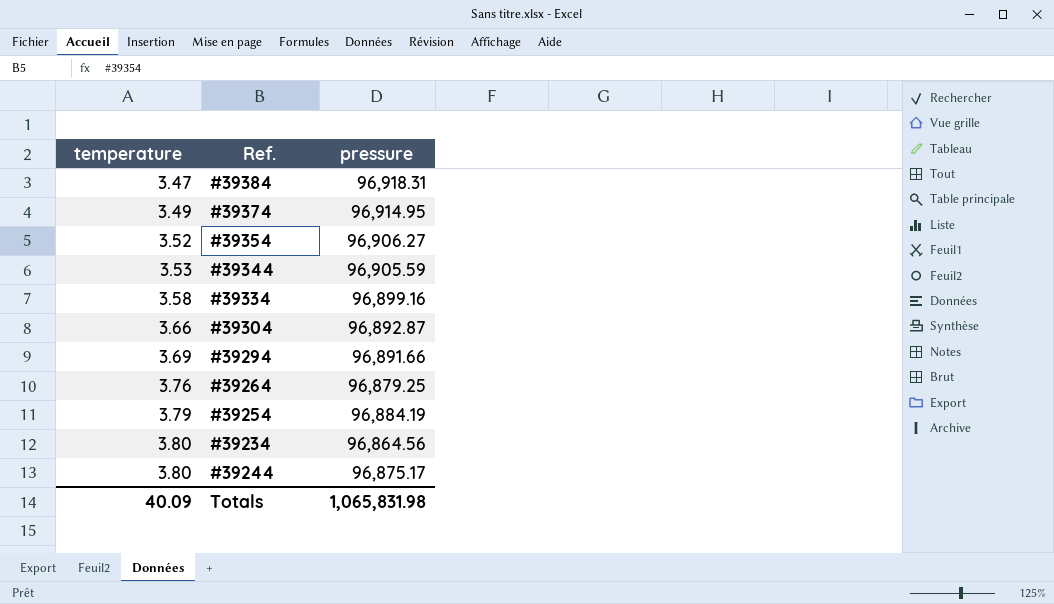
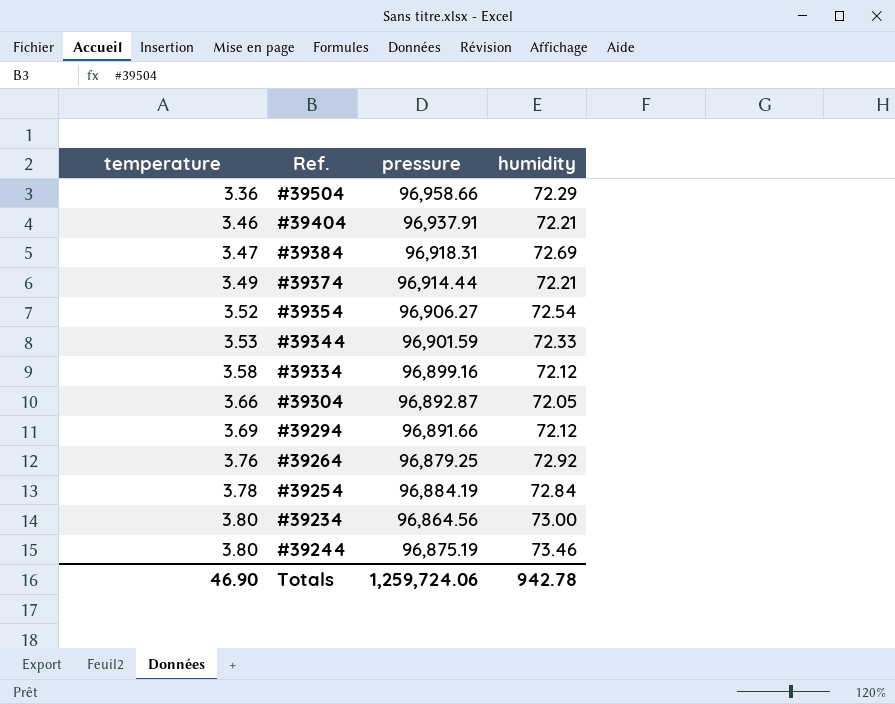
column humidity | position: none -> 4
row #39504: none -> 3.36 | 96,958.66 | 72.29
row #39404: none -> 3.46 | 96,937.91 | 72.21
#39374 | pressure: 96,914.95 -> 96,914.44
#39344 | pressure: 96,905.59 -> 96,901.59
#39254 | temperature: 3.79 -> 3.78
#39244 | pressure: 96,875.17 -> 96,875.19
Totals | temperature: 40.09 -> 46.90
Totals | pressure: 1,065,831.98 -> 1,259,724.06

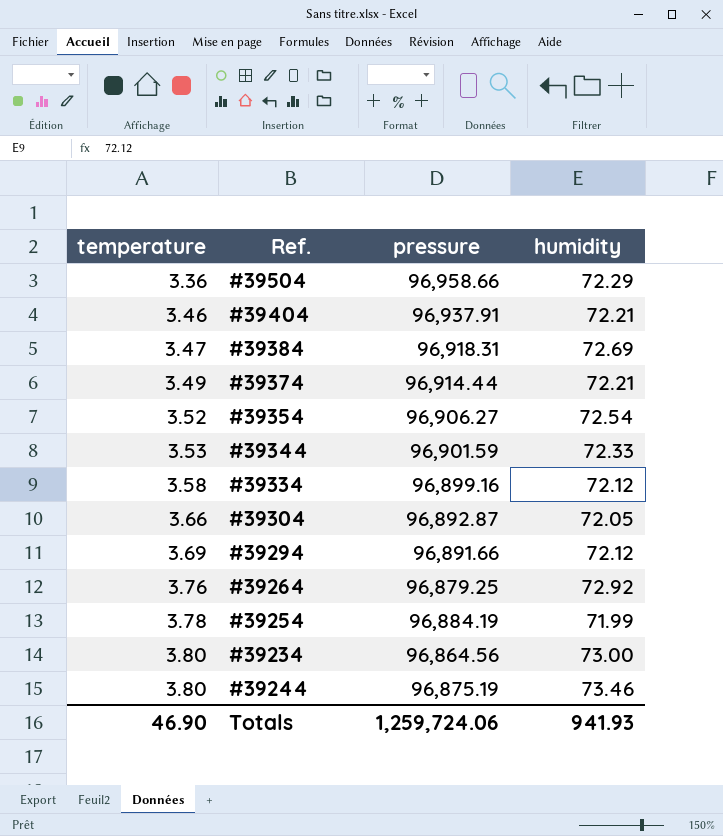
#39254 | humidity: 72.84 -> 71.99
Totals | humidity: 942.78 -> 941.93

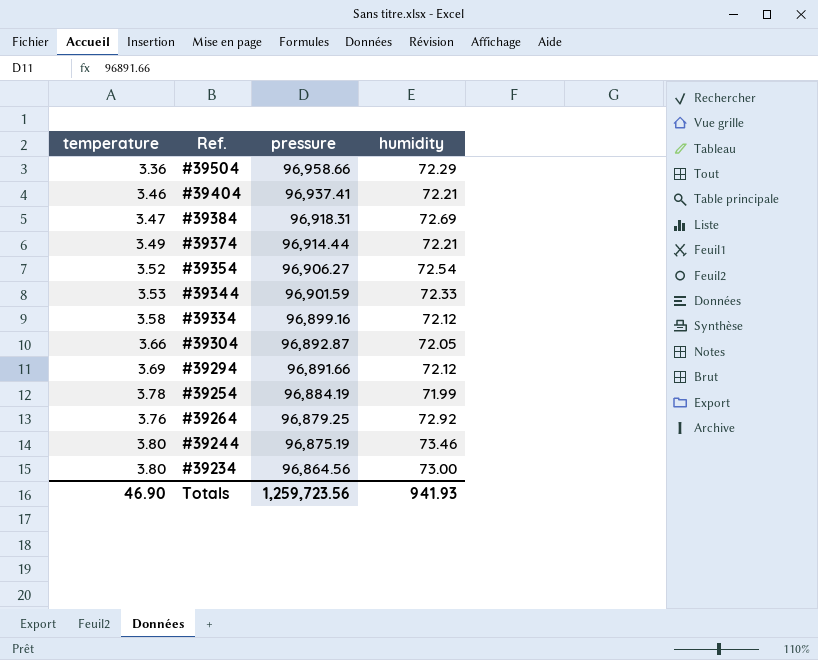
row order: temperature ascending -> pressure descending
#39404 | pressure: 96,937.91 -> 96,937.41
Totals | pressure: 1,259,724.06 -> 1,259,723.56

